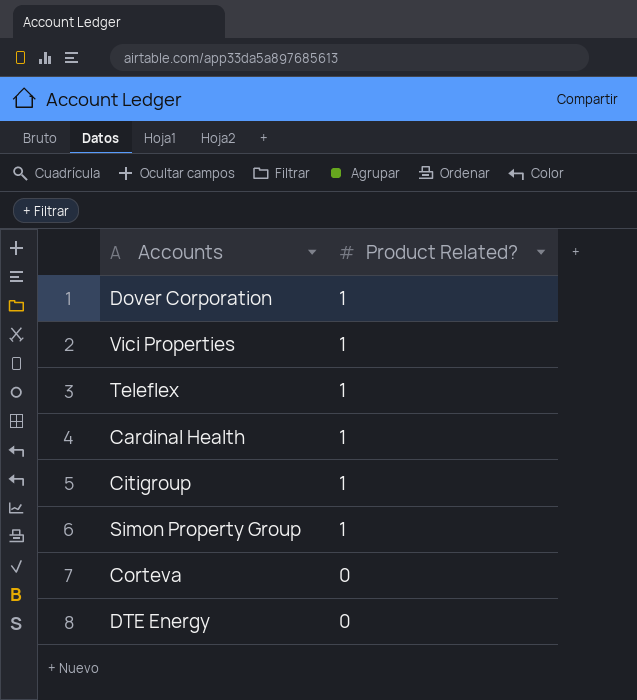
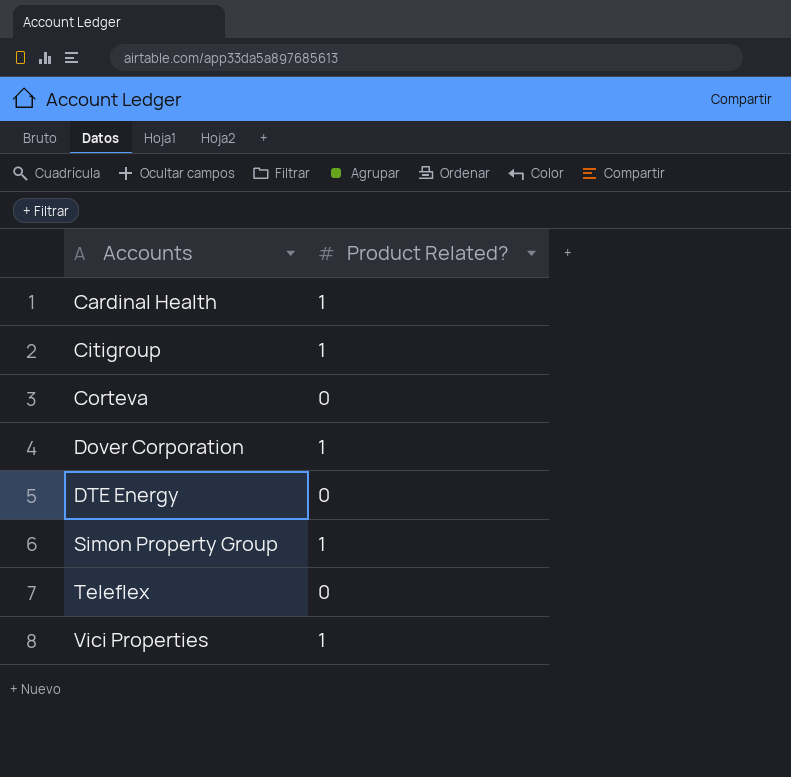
row order: Product Related? descending -> Accounts ascending
Teleflex | Product Related?: 1 -> 0

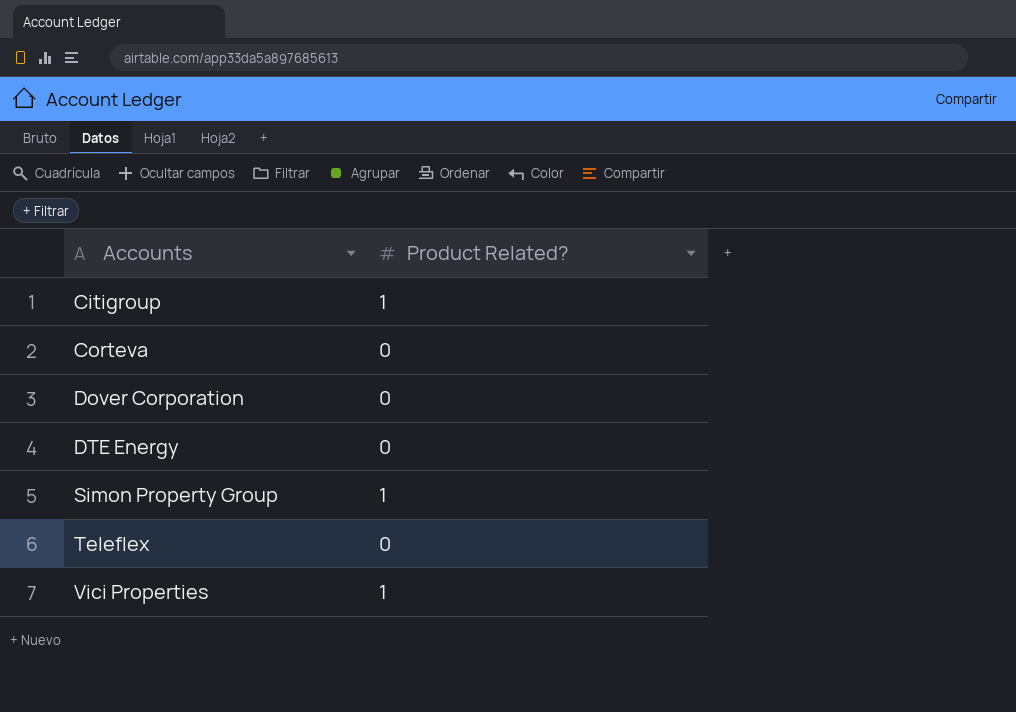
row Cardinal Health: 1 -> none
Dover Corporation | Product Related?: 1 -> 0

